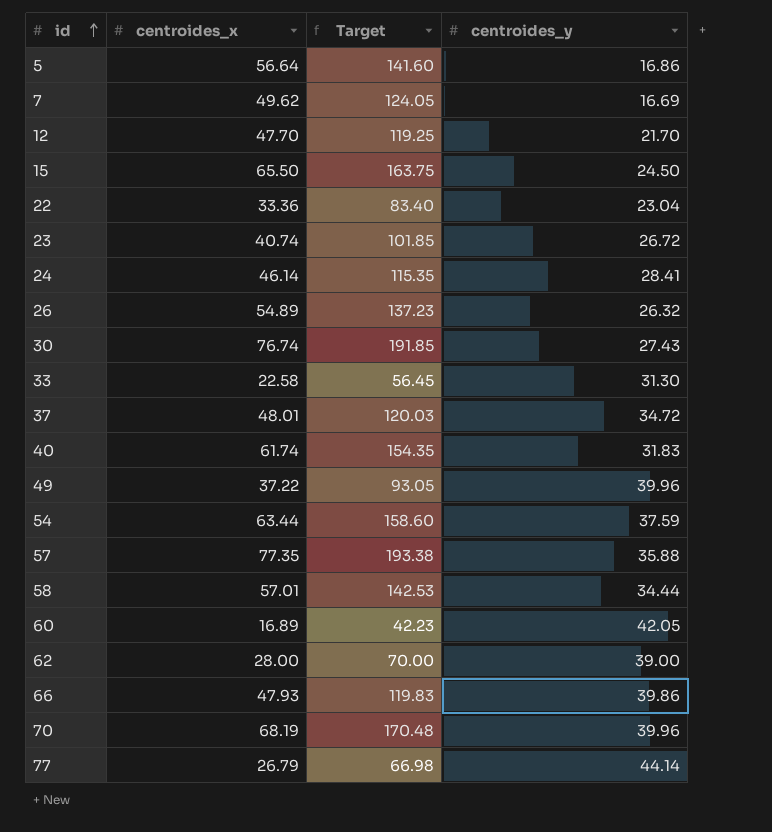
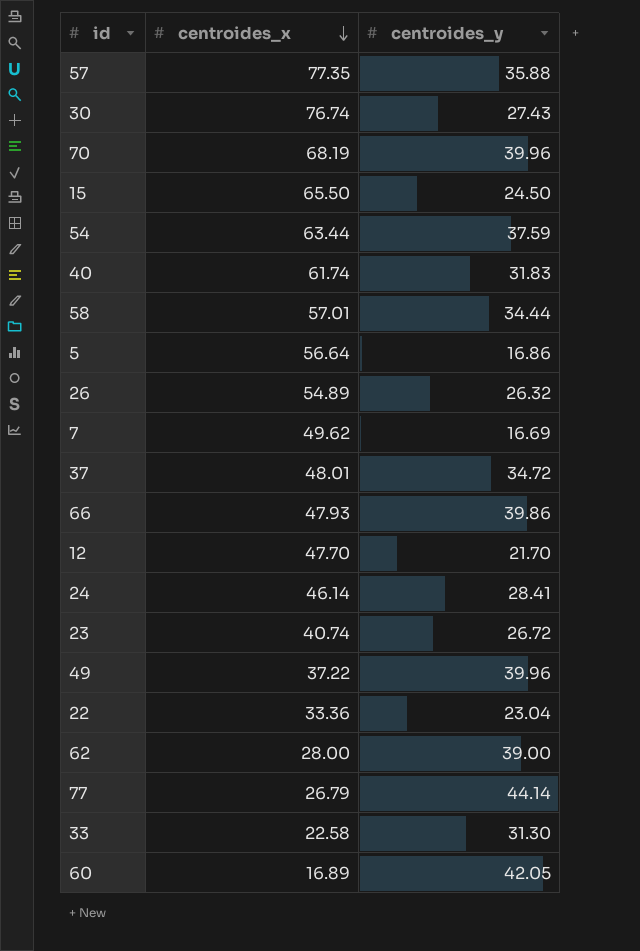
row order: id ascending -> centroides_x descending
column Target | formula: [centroides_x] * 2.5 -> none

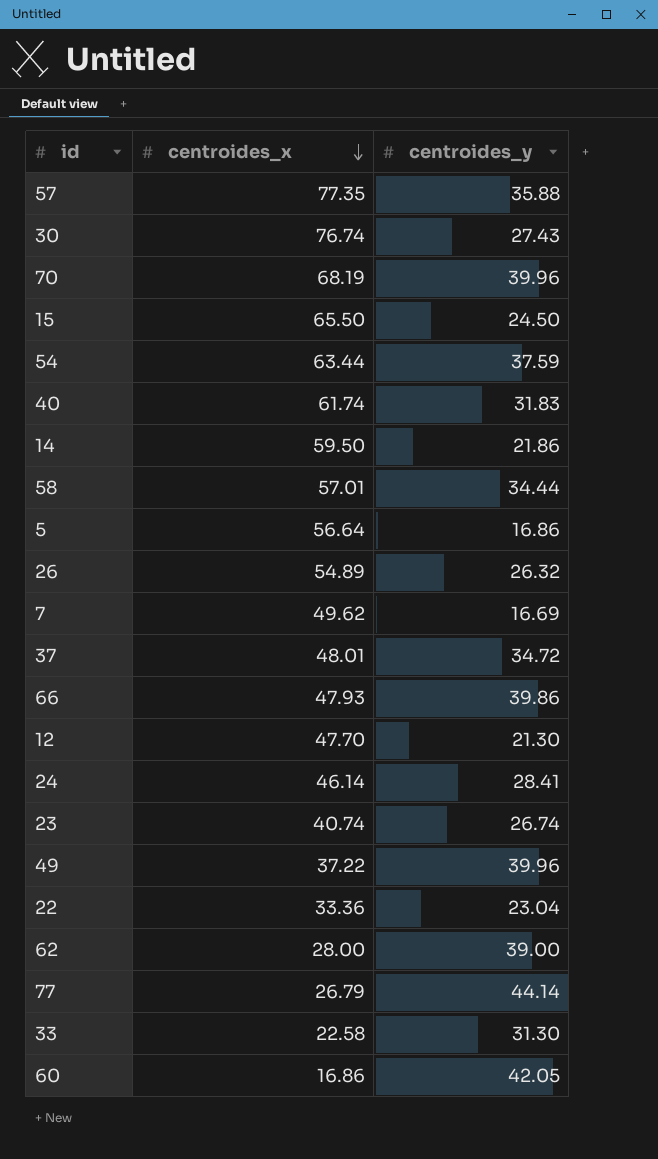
row 14: none -> 59.50 | 21.86
12 | centroides_y: 21.70 -> 21.30
23 | centroides_y: 26.72 -> 26.74
60 | centroides_x: 16.89 -> 16.86

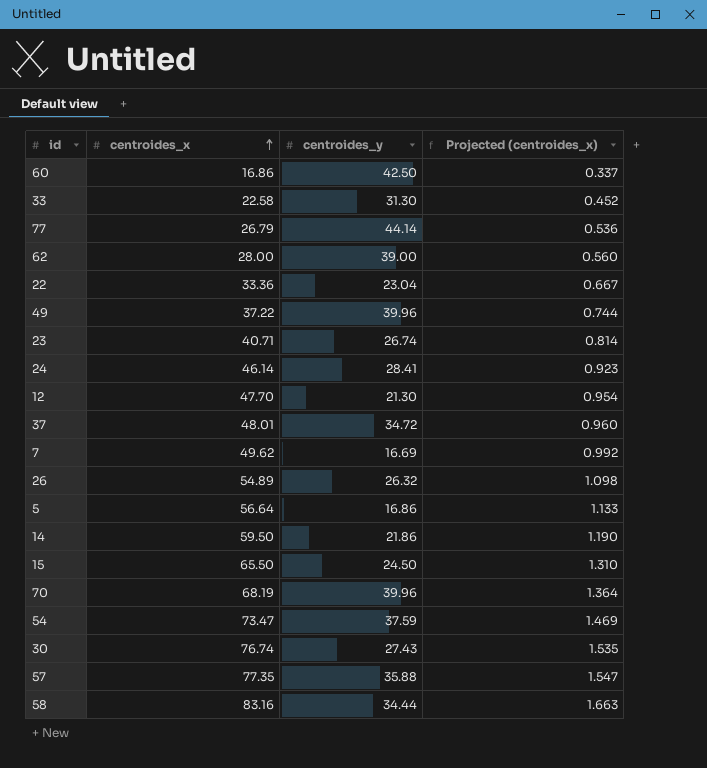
row order: centroides_x descending -> centroides_x ascending
column Projected (centroides_x) | formula: none -> [centroides_x] * 0.02
row 40: 61.74 | 31.83 -> none
row 66: 47.93 | 39.86 -> none
60 | centroides_y: 42.05 -> 42.50
23 | centroides_x: 40.74 -> 40.71
54 | centroides_x: 63.44 -> 73.47
58 | centroides_x: 57.01 -> 83.16

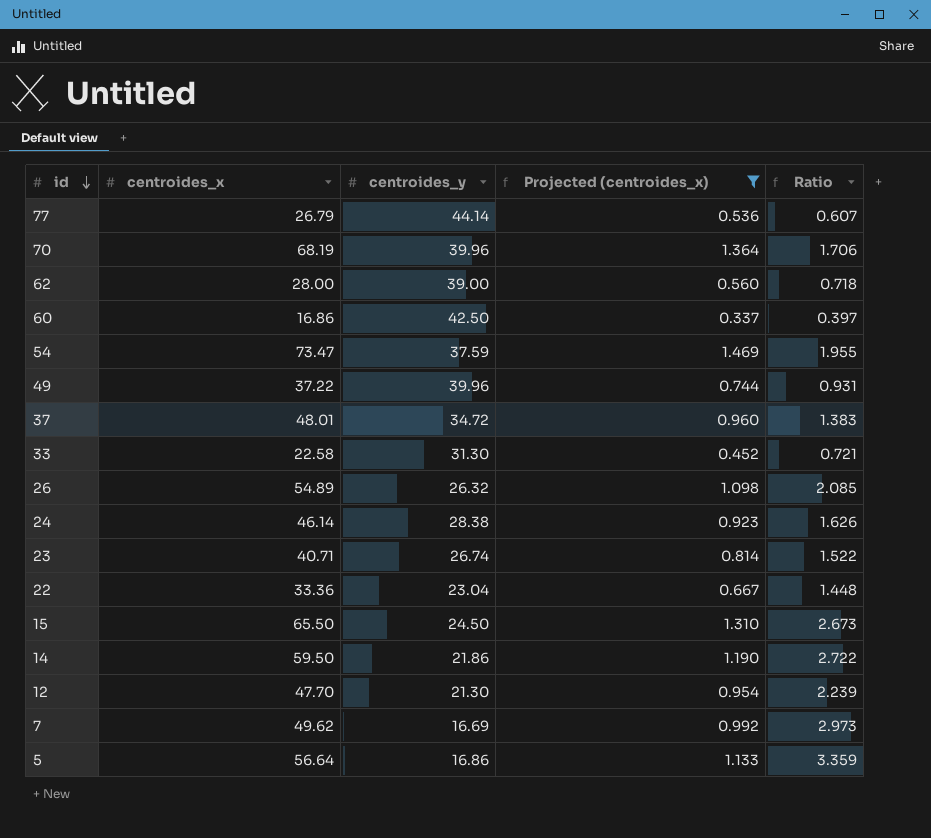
filter: none -> Projected (centroides_x) <= 1.469
row order: centroides_x ascending -> id descending
column Ratio | formula: none -> [centroides_x] / [centroides_y]
24 | centroides_y: 28.41 -> 28.38

